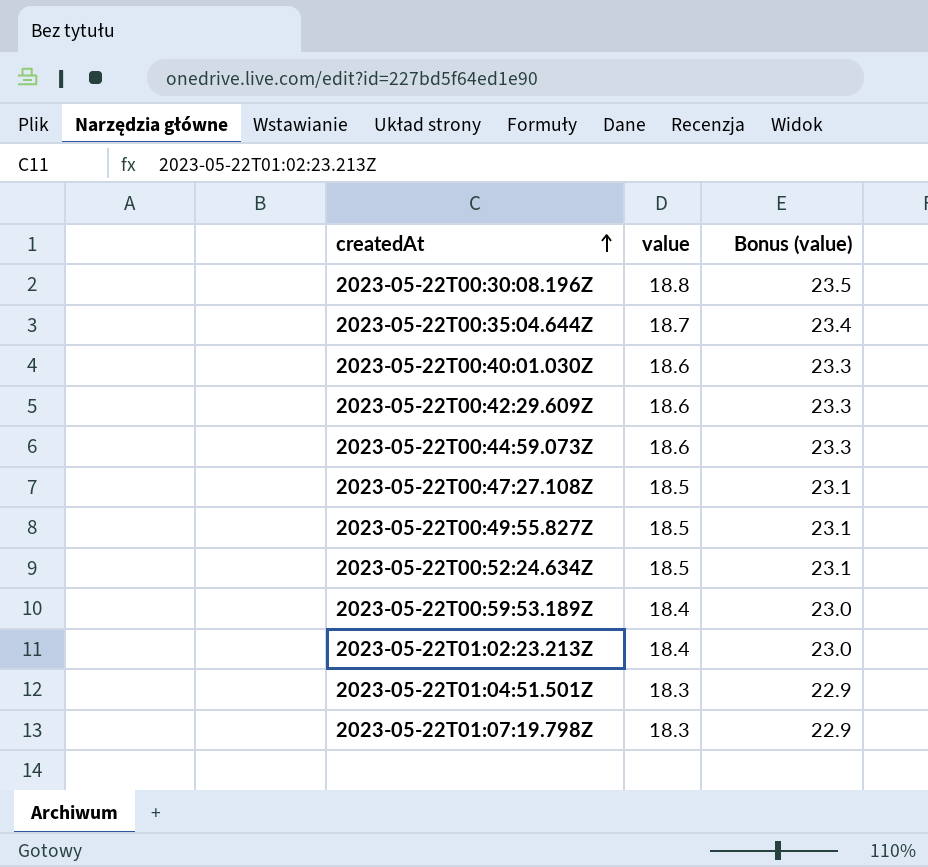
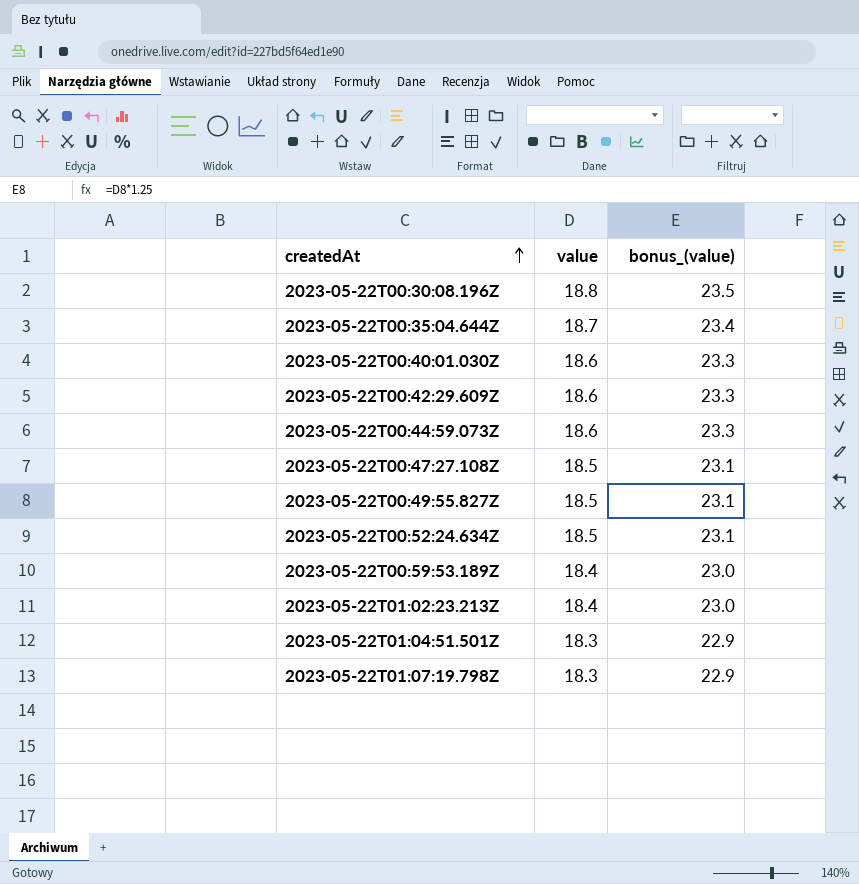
column name: Bonus (value) -> bonus_(value)

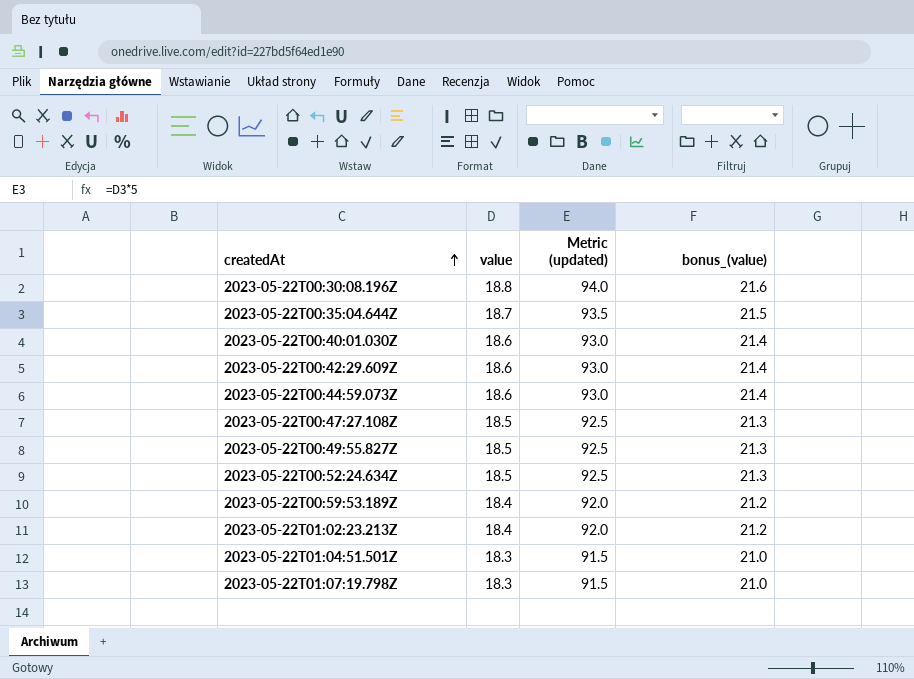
column Metric (updated) | formula: none -> [value] * 5
column bonus_(value) | formula: [value] * 1.25 -> [value] * 1.15

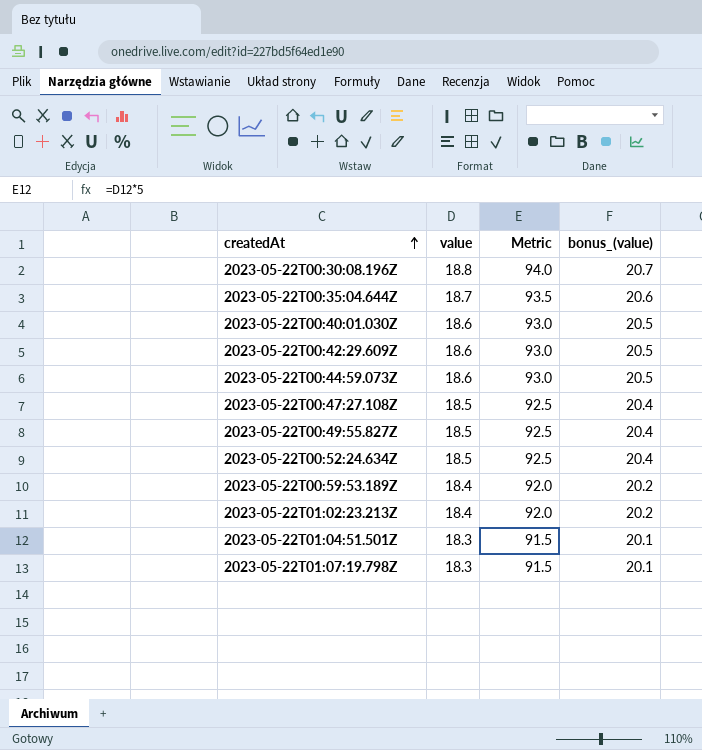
column name: Metric (updated) -> Metric
column bonus_(value) | formula: [value] * 1.15 -> [value] * 1.1

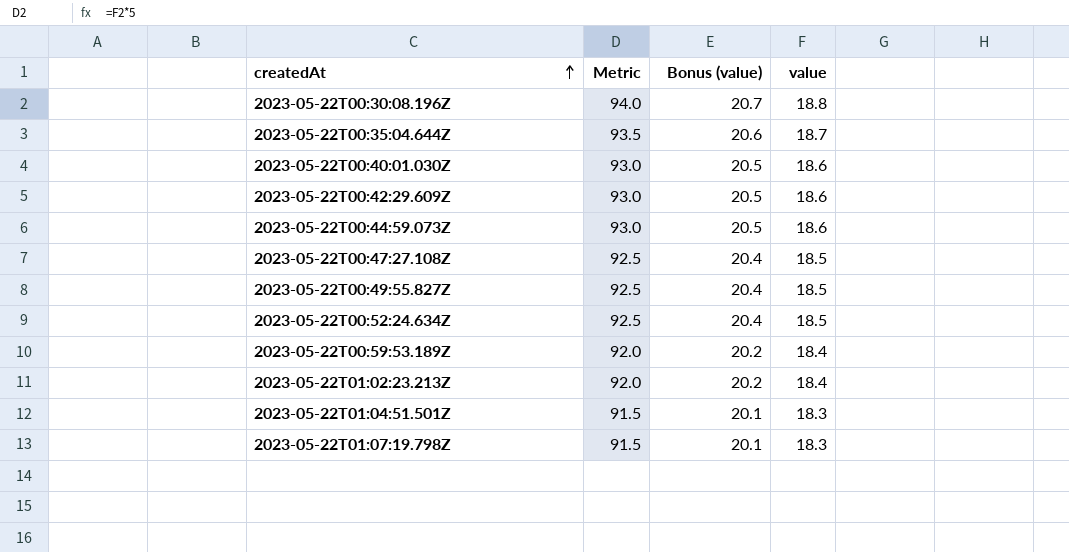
column name: bonus_(value) -> Bonus (value)
column value | position: 2 -> 4

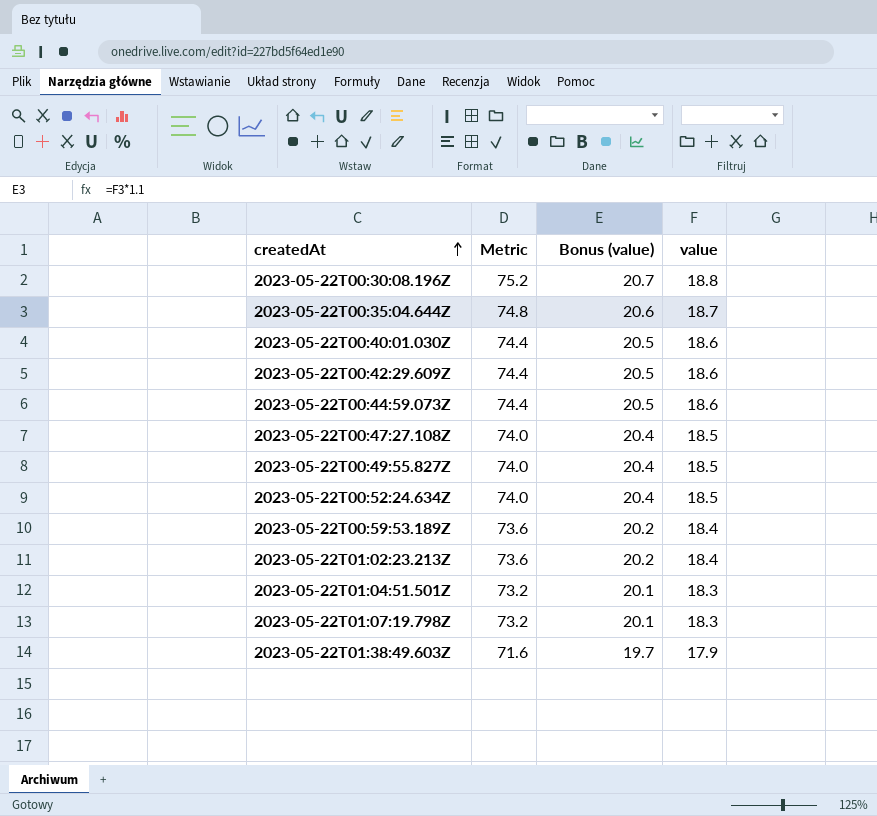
column Metric | formula: [value] * 5 -> [value] * 4
row 2023-05-22T01:38:49.603Z: none -> 71.6 | 19.7 | 17.9

